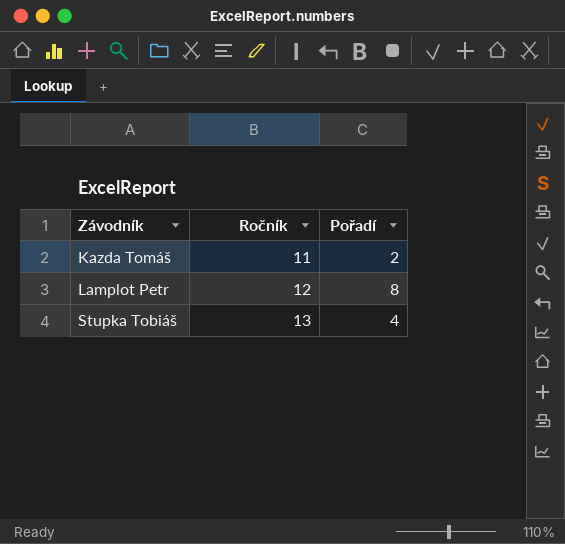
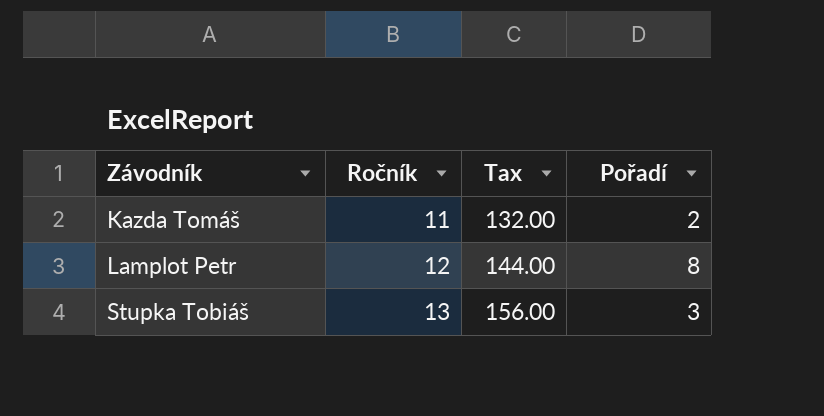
column Tax | formula: none -> [Ročník] * 12
Stupka Tobiáš | Pořadí: 4 -> 3

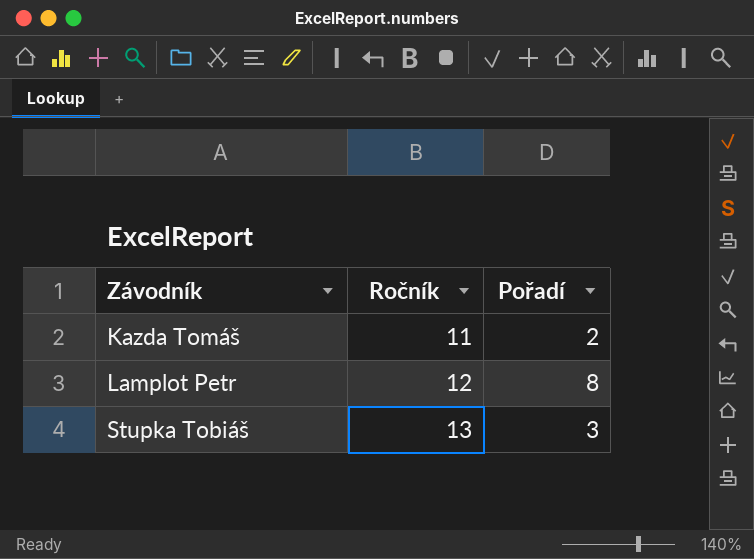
column Tax | formula: [Ročník] * 12 -> none

